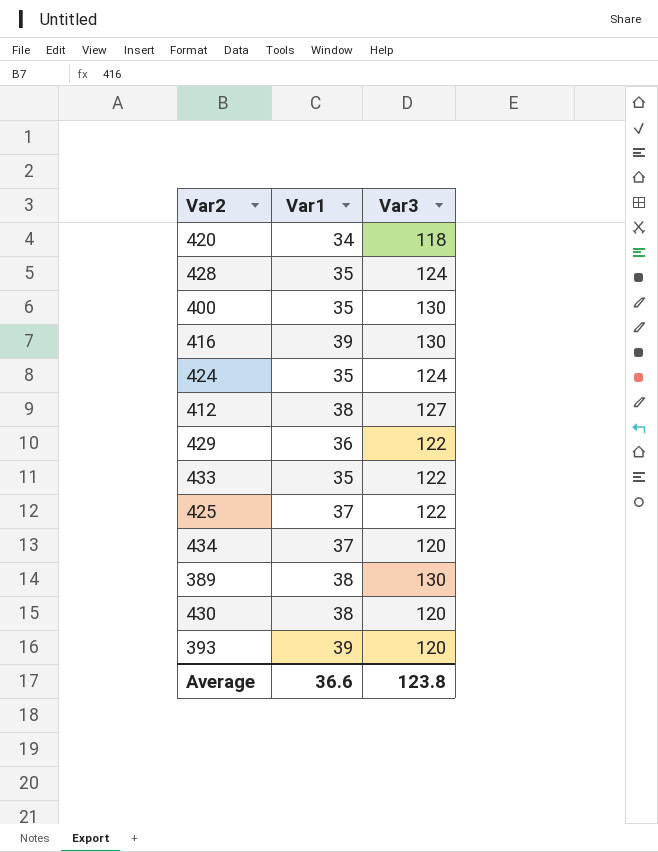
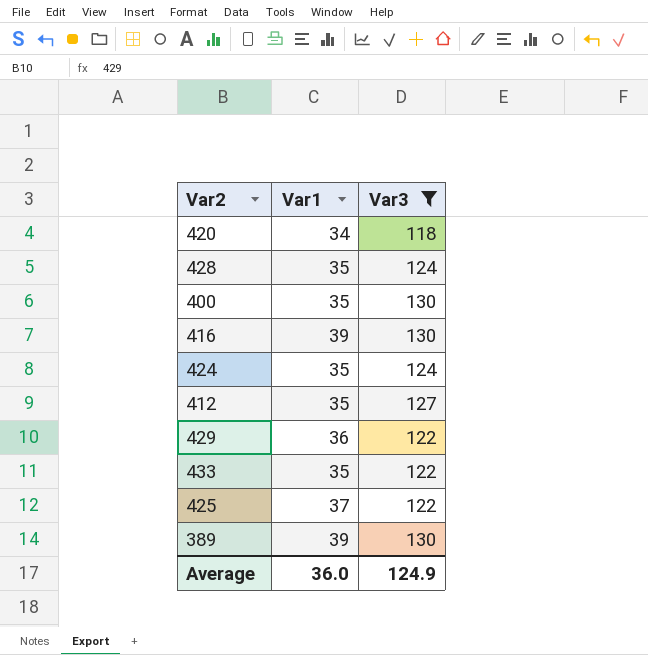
filter: none -> Var3 != 120
412 | Var1: 38 -> 35
389 | Var1: 38 -> 39
Average | Var1: 36.6 -> 36.0
Average | Var3: 123.8 -> 124.9

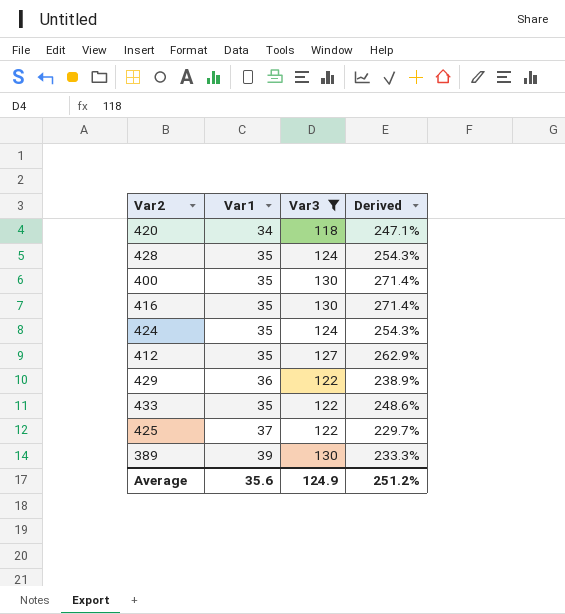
column Derived | formula: none -> ([Var3] - [Var1]) / [Var1]
416 | Var1: 39 -> 35
Average | Var1: 36.0 -> 35.6

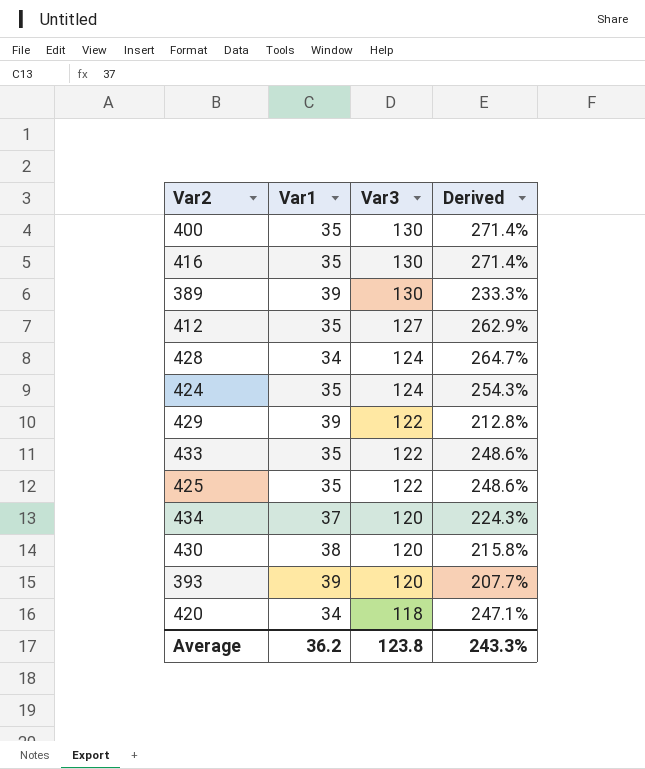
filter: Var3 != 120 -> none
row order: none -> Var3 descending
428 | Var1: 35 -> 34
428 | Derived: 254.3% -> 264.7%
429 | Var1: 36 -> 39
429 | Derived: 238.9% -> 212.8%
425 | Var1: 37 -> 35
425 | Derived: 229.7% -> 248.6%
Average | Var1: 35.6 -> 36.2
Average | Var3: 124.9 -> 123.8
Average | Derived: 251.2% -> 243.3%

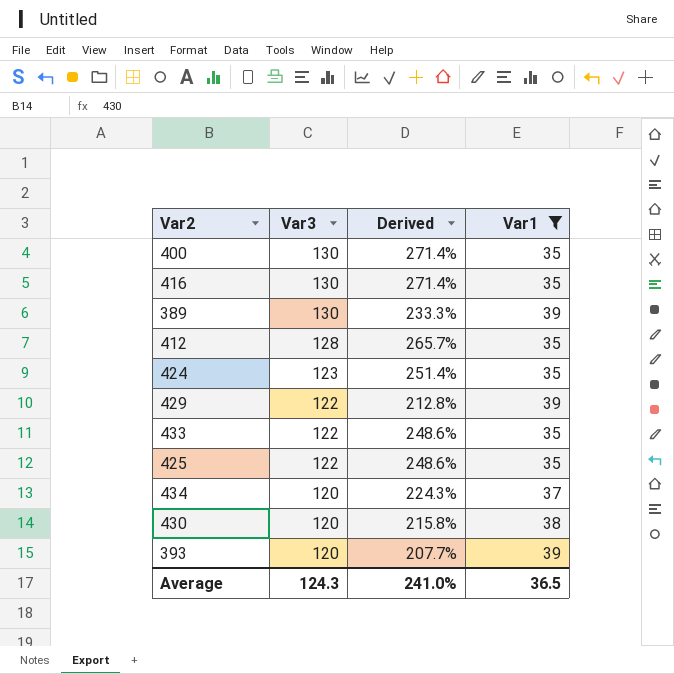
filter: none -> Var1 != 34
column Var1 | position: 2 -> 4
412 | Var3: 127 -> 128
412 | Derived: 262.9% -> 265.7%
424 | Var3: 124 -> 123
424 | Derived: 254.3% -> 251.4%
Average | Var3: 123.8 -> 124.3
Average | Derived: 243.3% -> 241.0%
Average | Var1: 36.2 -> 36.5

